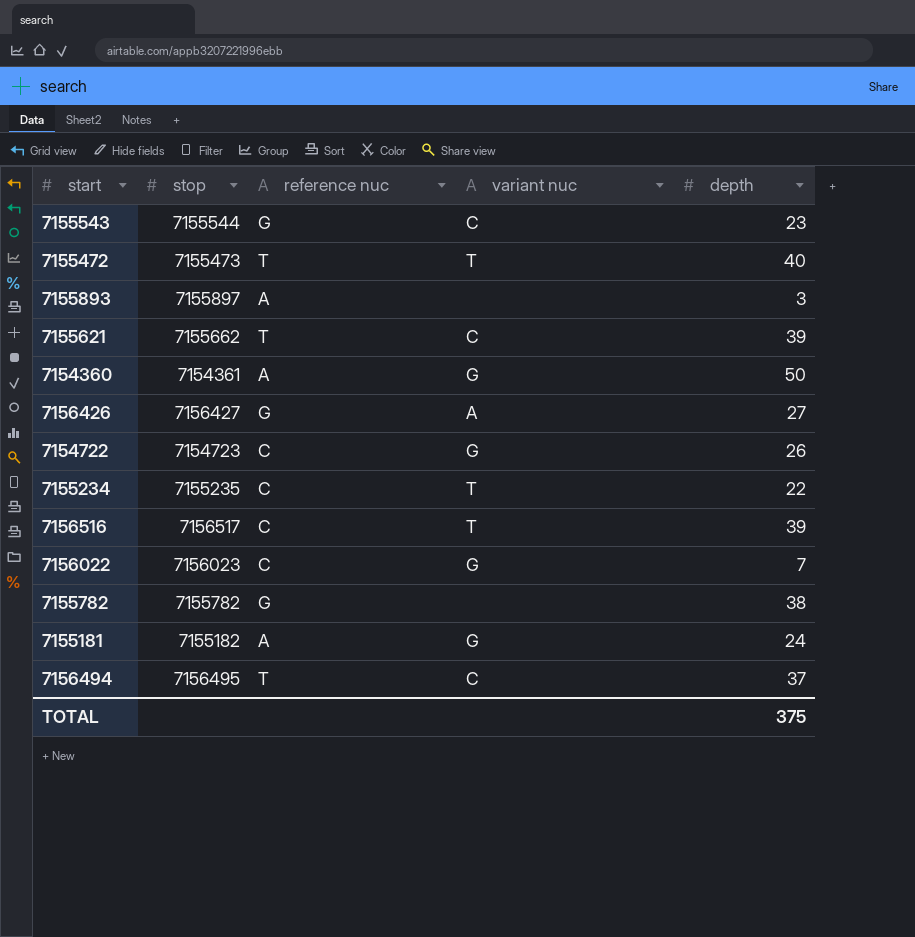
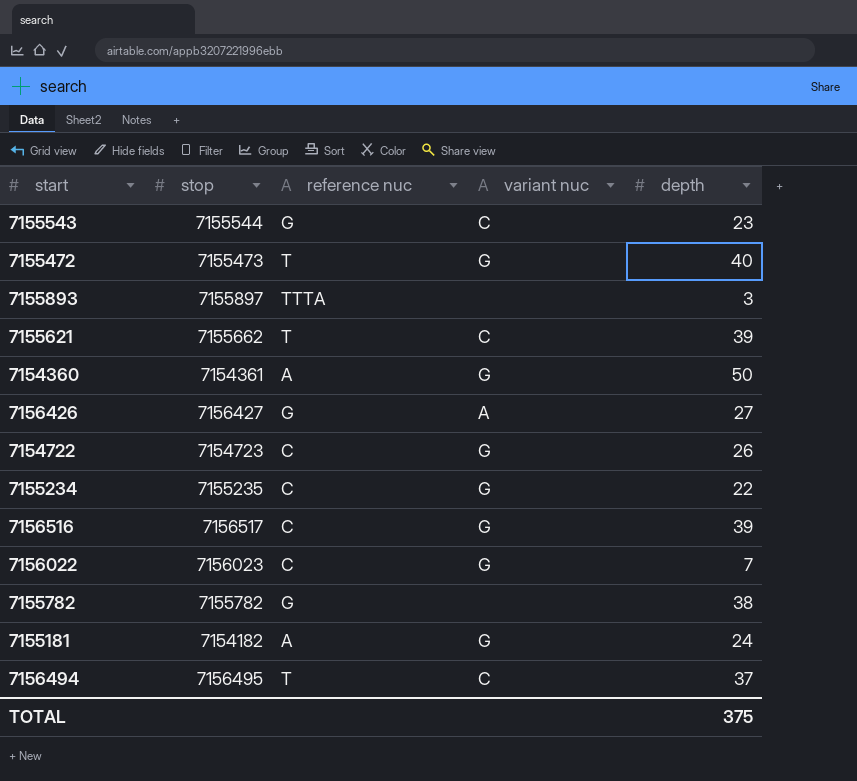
7155472 | variant nuc: T -> G
7155893 | reference nuc: A -> TTTA
7155234 | variant nuc: T -> G
7156516 | variant nuc: T -> G
7155181 | stop: 7155182 -> 7154182

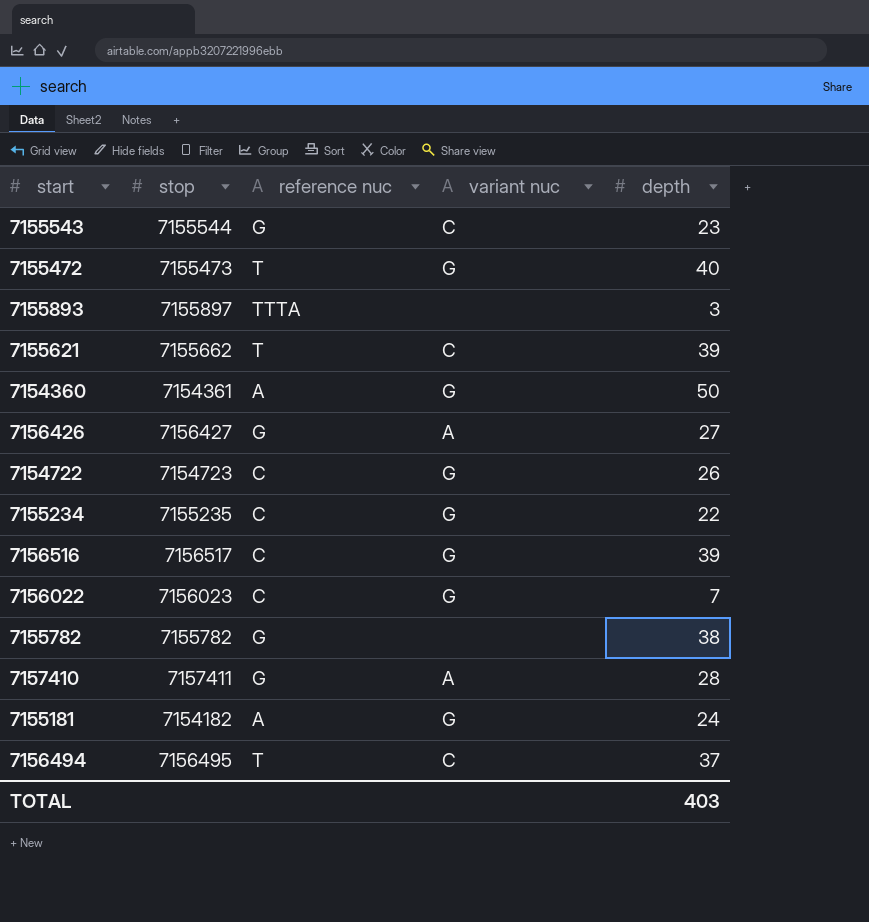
row 7157410: none -> 7157411 | G | A | 28
TOTAL | depth: 375 -> 403

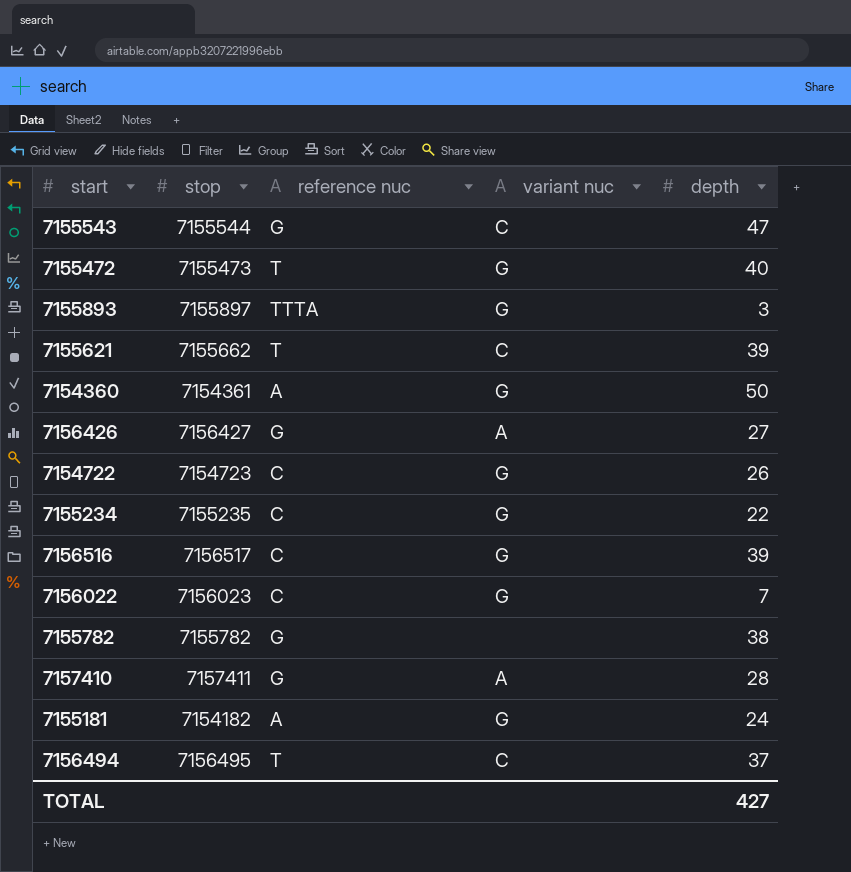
7155543 | depth: 23 -> 47
7155893 | variant nuc: none -> G
TOTAL | depth: 403 -> 427

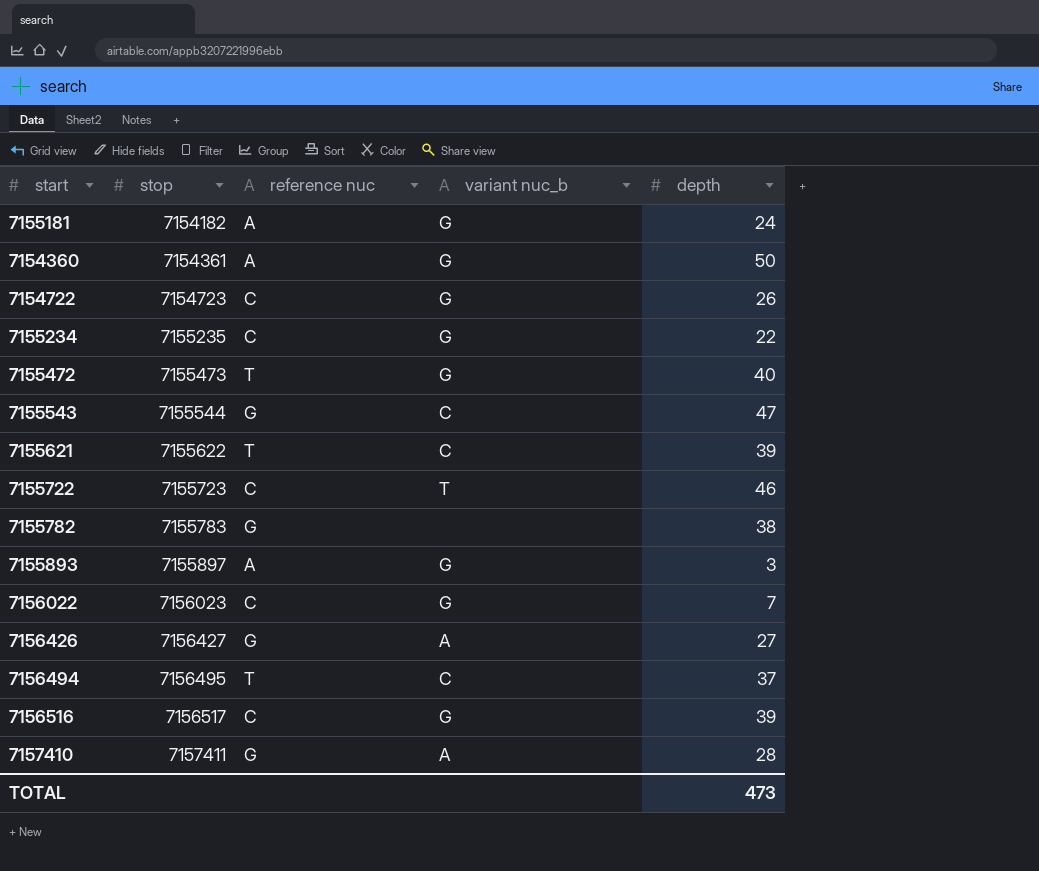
row order: none -> stop ascending
column name: variant nuc -> variant nuc_b
7155621 | stop: 7155662 -> 7155622
row 7155722: none -> 7155723 | C | T | 46
7155782 | stop: 7155782 -> 7155783
7155893 | reference nuc: TTTA -> A
TOTAL | depth: 427 -> 473

